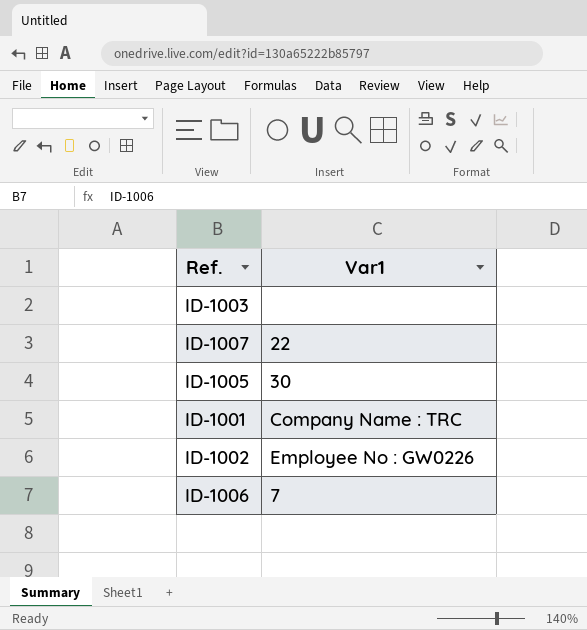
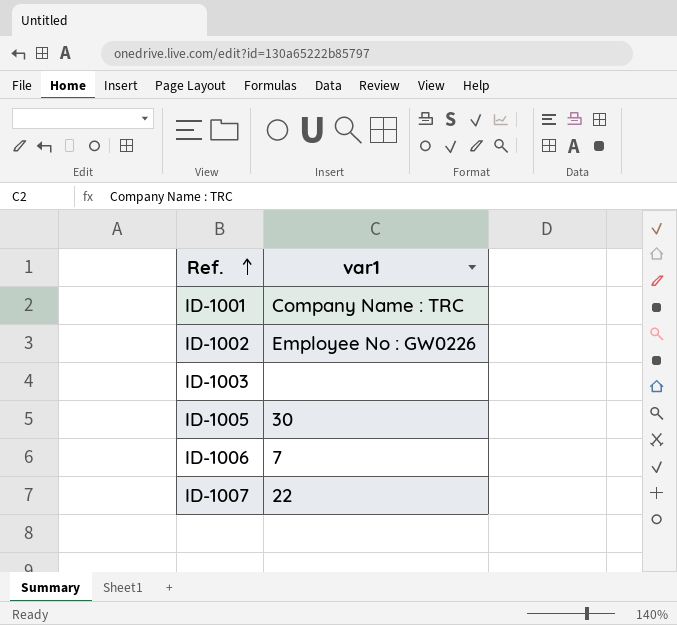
row order: none -> Ref. ascending
column name: Var1 -> var1

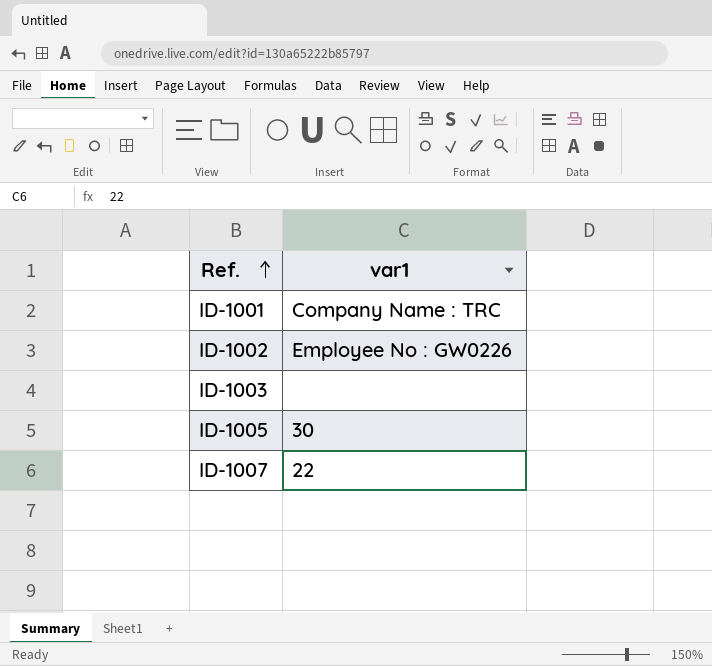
row ID-1006: 7 -> none

